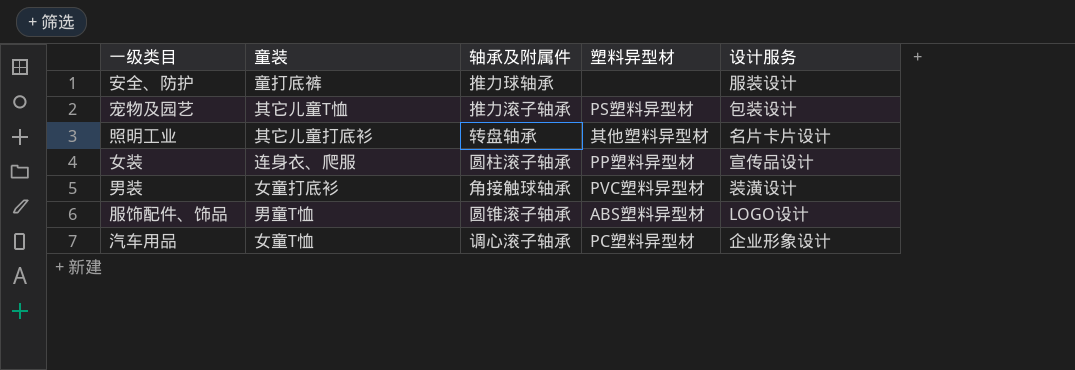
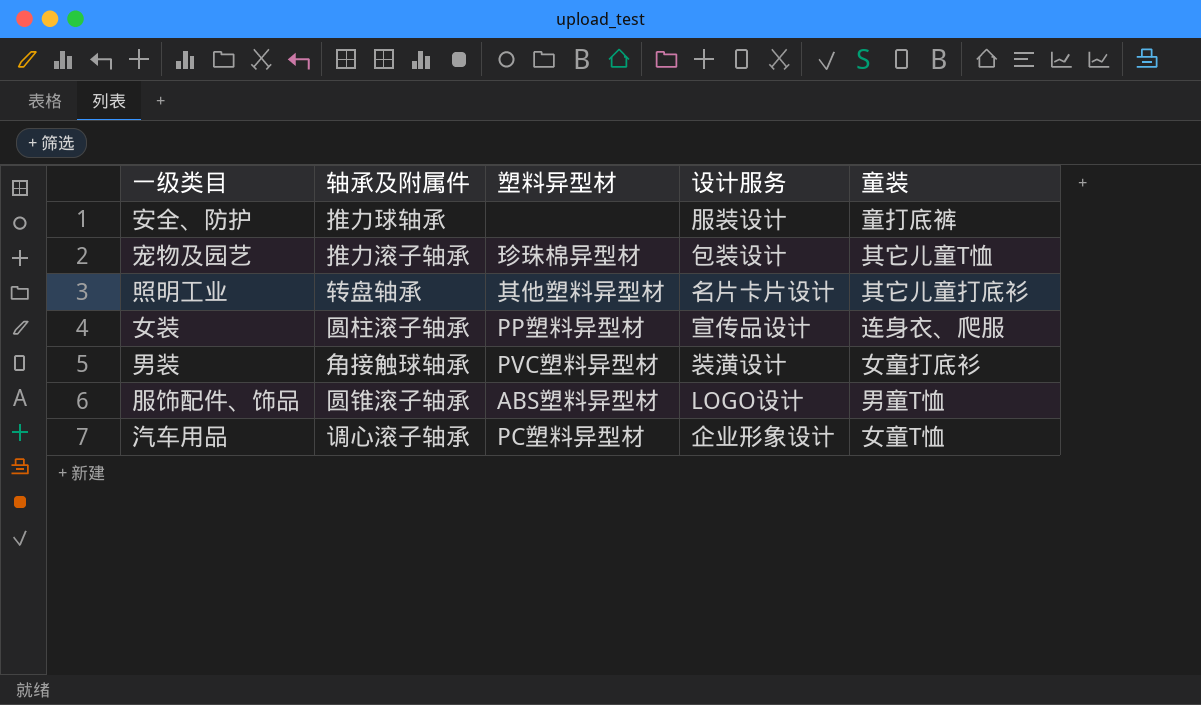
column 童装 | position: 2 -> 5
宠物及园艺 | 塑料异型材: PS塑料异型材 -> 珍珠棉异型材

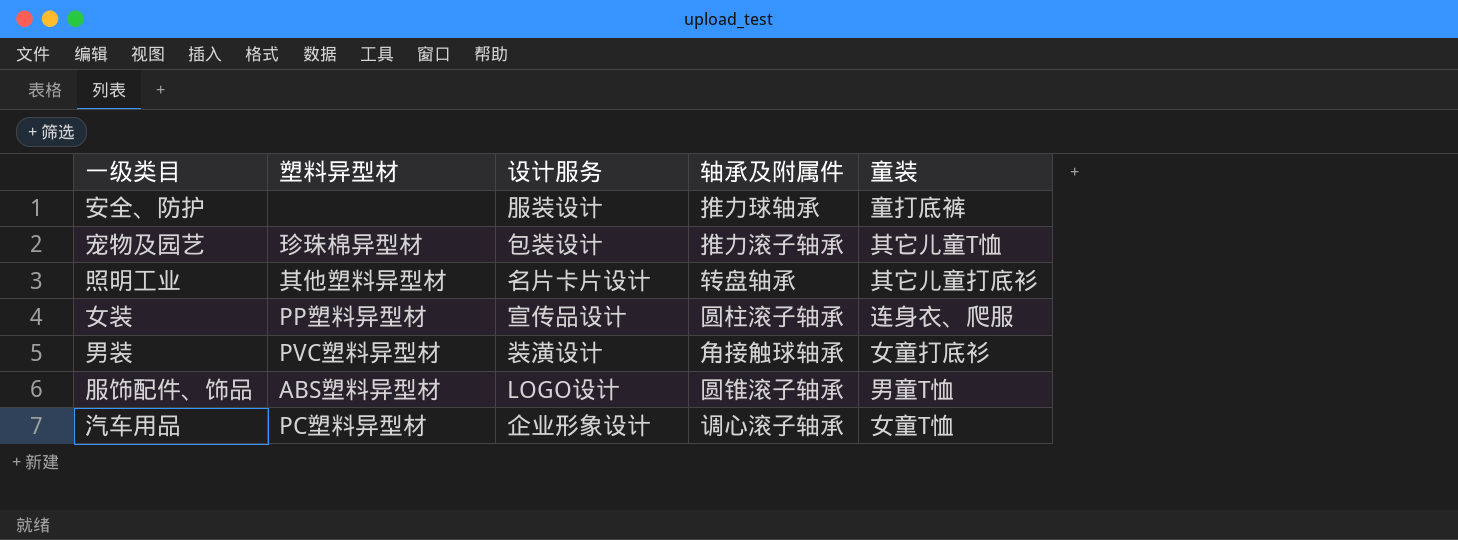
column 轴承及附属件 | position: 2 -> 4

